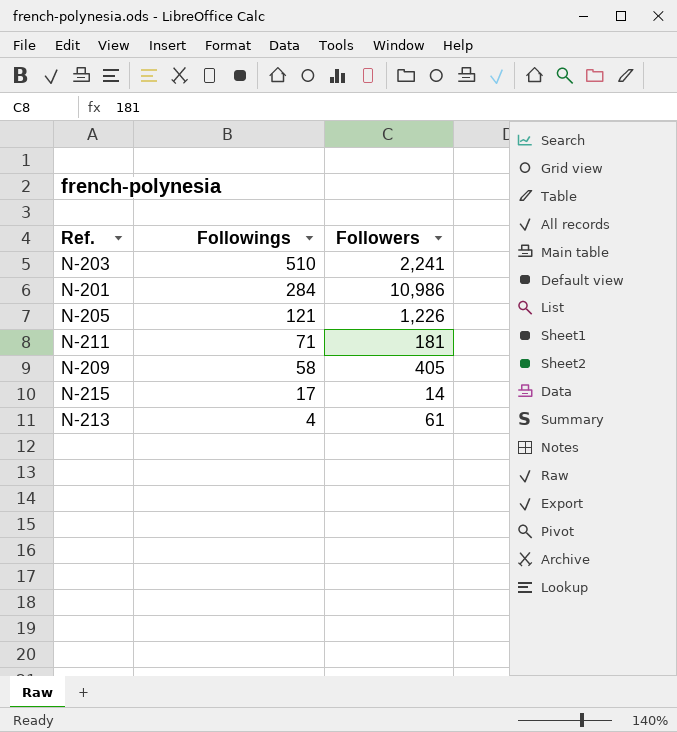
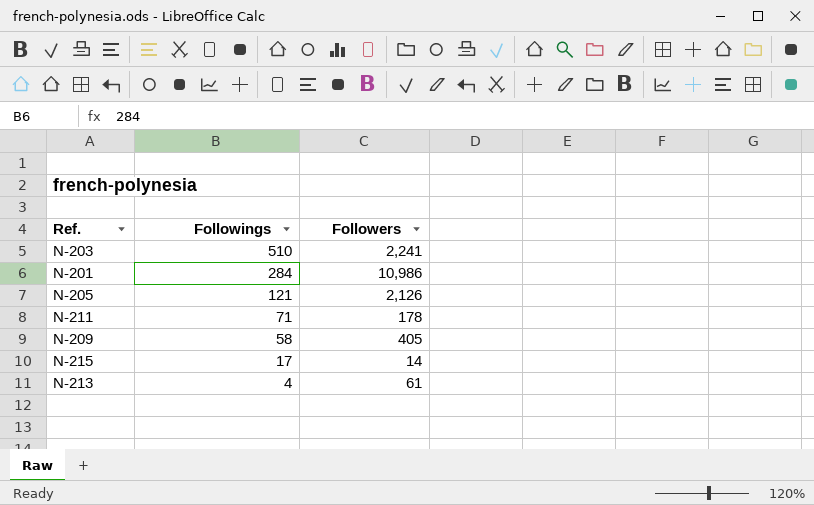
N-205 | Followers: 1,226 -> 2,126
N-211 | Followers: 181 -> 178

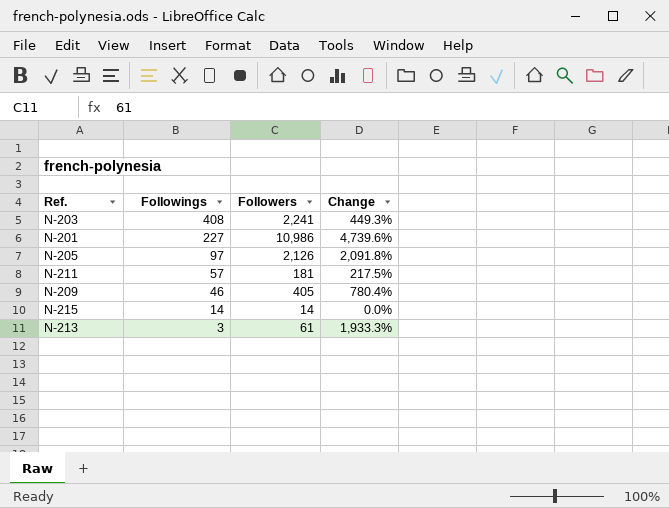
column Change | formula: none -> ([Followers] - [Followings]) / [Followings]
N-203 | Followings: 510 -> 408
N-201 | Followings: 284 -> 227
N-205 | Followings: 121 -> 97
N-211 | Followings: 71 -> 57
N-211 | Followers: 178 -> 181
N-209 | Followings: 58 -> 46
N-215 | Followings: 17 -> 14
N-213 | Followings: 4 -> 3

